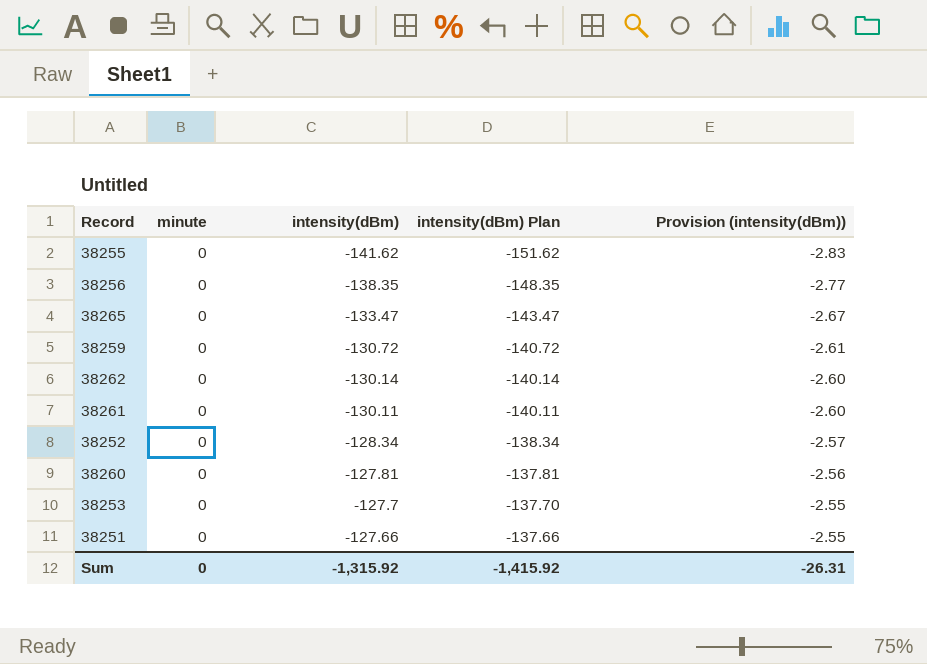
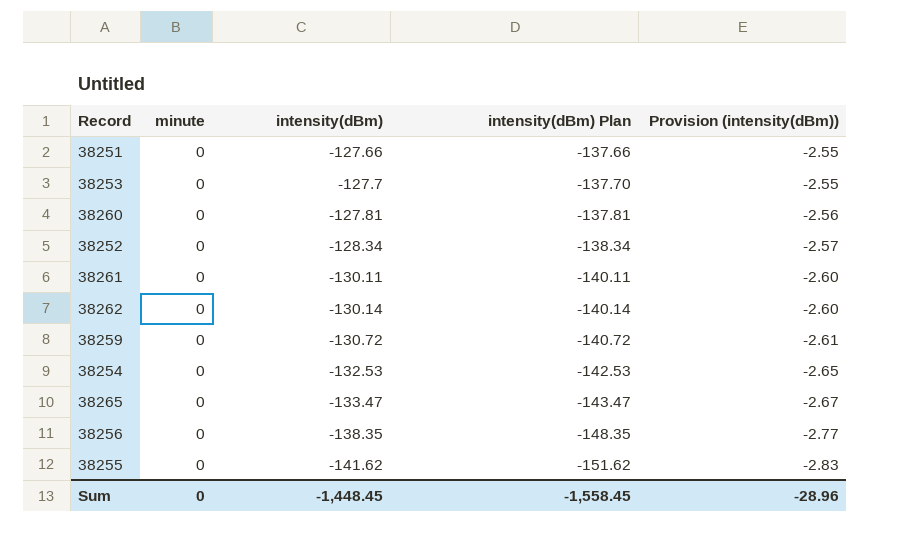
row order: intensity(dBm) ascending -> intensity(dBm) descending
row 38254: none -> 0 | -132.53 | -142.53 | -2.65
Sum | intensity(dBm): -1,315.92 -> -1,448.45
Sum | intensity(dBm) Plan: -1,415.92 -> -1,558.45
Sum | Provision (intensity(dBm)): -26.31 -> -28.96

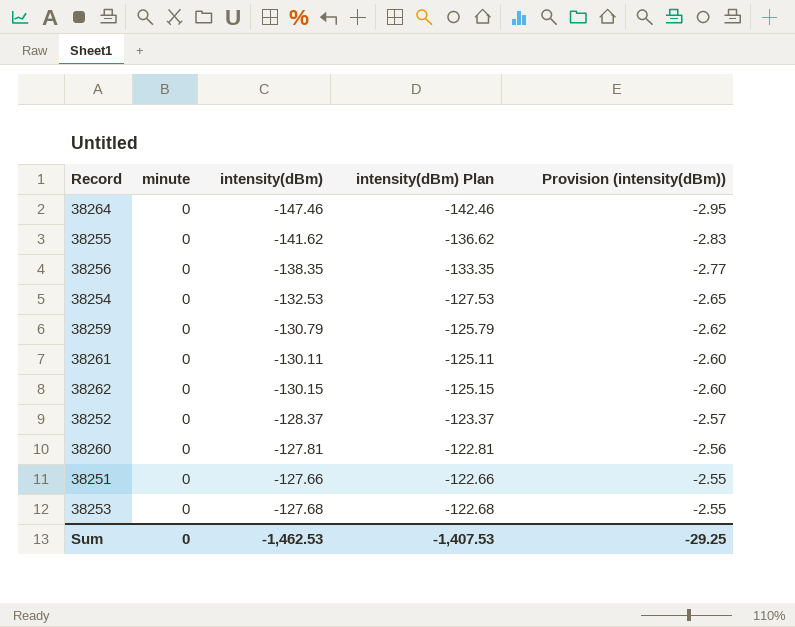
row order: intensity(dBm) descending -> Provision (intensity(dBm)) ascending
column intensity(dBm) Plan | formula: [intensity(dBm)] - 10 -> [intensity(dBm)] + 5
row 38265: 0 | -133.47 | -143.47 | -2.67 -> none
row 38264: none -> 0 | -147.46 | -142.46 | -2.95
38259 | intensity(dBm): -130.72 -> -130.79
38259 | Provision (intensity(dBm)): -2.61 -> -2.62
38262 | intensity(dBm): -130.14 -> -130.15
38252 | intensity(dBm): -128.34 -> -128.37
38253 | intensity(dBm): -127.7 -> -127.68
Sum | intensity(dBm): -1,448.45 -> -1,462.53
Sum | intensity(dBm) Plan: -1,558.45 -> -1,407.53
Sum | Provision (intensity(dBm)): -28.96 -> -29.25

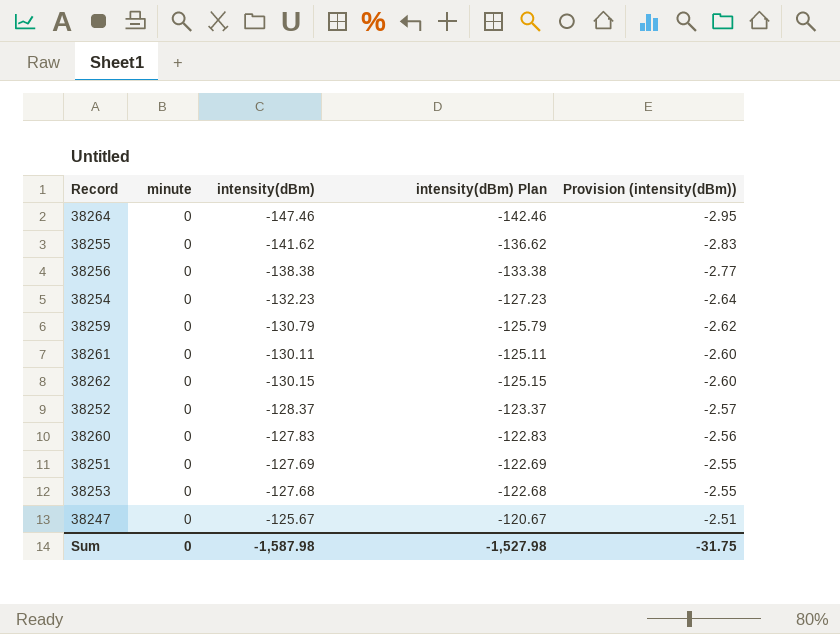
38256 | intensity(dBm): -138.35 -> -138.38
38256 | intensity(dBm) Plan: -133.35 -> -133.38
38254 | intensity(dBm): -132.53 -> -132.23
38254 | intensity(dBm) Plan: -127.53 -> -127.23
38254 | Provision (intensity(dBm)): -2.65 -> -2.64
38260 | intensity(dBm): -127.81 -> -127.83
38260 | intensity(dBm) Plan: -122.81 -> -122.83
38251 | intensity(dBm): -127.66 -> -127.69
38251 | intensity(dBm) Plan: -122.66 -> -122.69
row 38247: none -> 0 | -125.67 | -120.67 | -2.51
Sum | intensity(dBm): -1,462.53 -> -1,587.98
Sum | intensity(dBm) Plan: -1,407.53 -> -1,527.98
Sum | Provision (intensity(dBm)): -29.25 -> -31.75

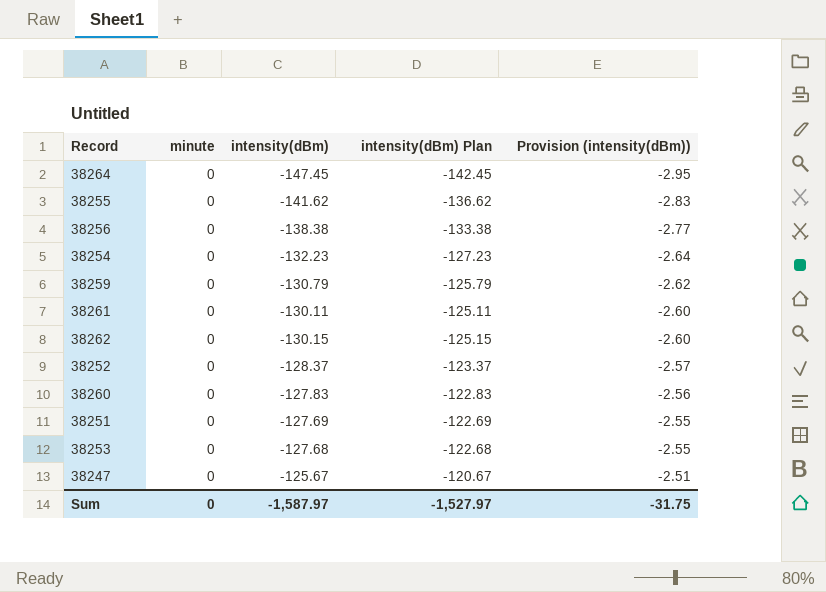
38264 | intensity(dBm): -147.46 -> -147.45
38264 | intensity(dBm) Plan: -142.46 -> -142.45
Sum | intensity(dBm): -1,587.98 -> -1,587.97
Sum | intensity(dBm) Plan: -1,527.98 -> -1,527.97

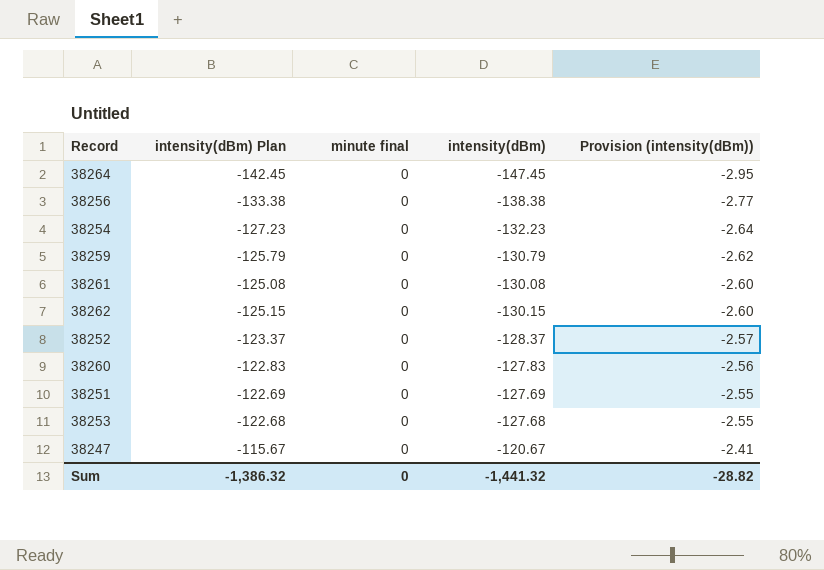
column intensity(dBm) Plan | position: 4 -> 2
column name: minute -> minute final
row 38255: 0 | -141.62 | -136.62 | -2.83 -> none
38261 | intensity(dBm) Plan: -125.11 -> -125.08
38261 | intensity(dBm): -130.11 -> -130.08
38247 | intensity(dBm) Plan: -120.67 -> -115.67
38247 | intensity(dBm): -125.67 -> -120.67
38247 | Provision (intensity(dBm)): -2.51 -> -2.41
Sum | intensity(dBm) Plan: -1,527.97 -> -1,386.32
Sum | intensity(dBm): -1,587.97 -> -1,441.32
Sum | Provision (intensity(dBm)): -31.75 -> -28.82

